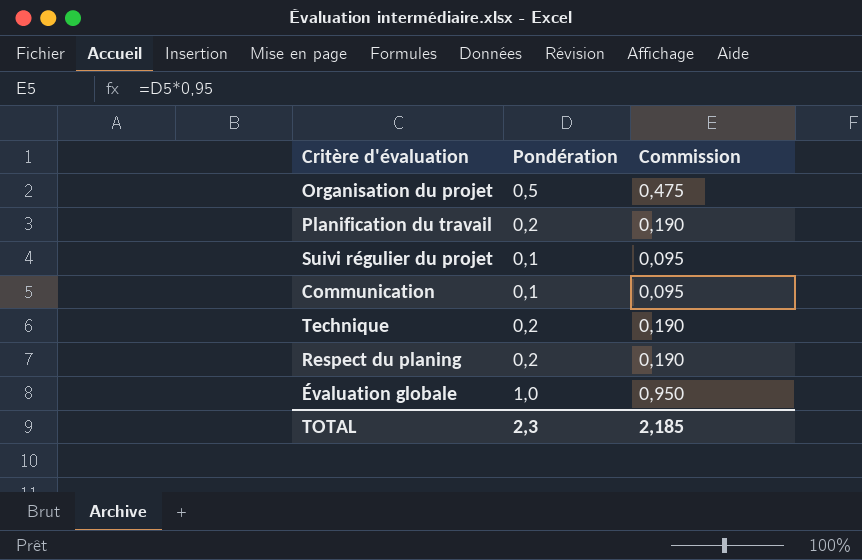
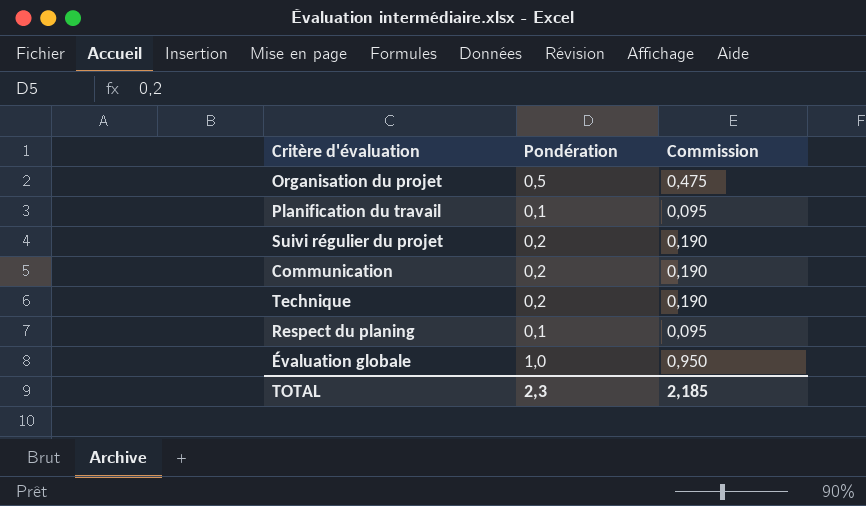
Planification du travail | Pondération: 0,2 -> 0,1
Planification du travail | Commission: 0,190 -> 0,095
Suivi régulier du projet | Pondération: 0,1 -> 0,2
Suivi régulier du projet | Commission: 0,095 -> 0,190
Communication | Pondération: 0,1 -> 0,2
Communication | Commission: 0,095 -> 0,190
Respect du planing | Pondération: 0,2 -> 0,1
Respect du planing | Commission: 0,190 -> 0,095

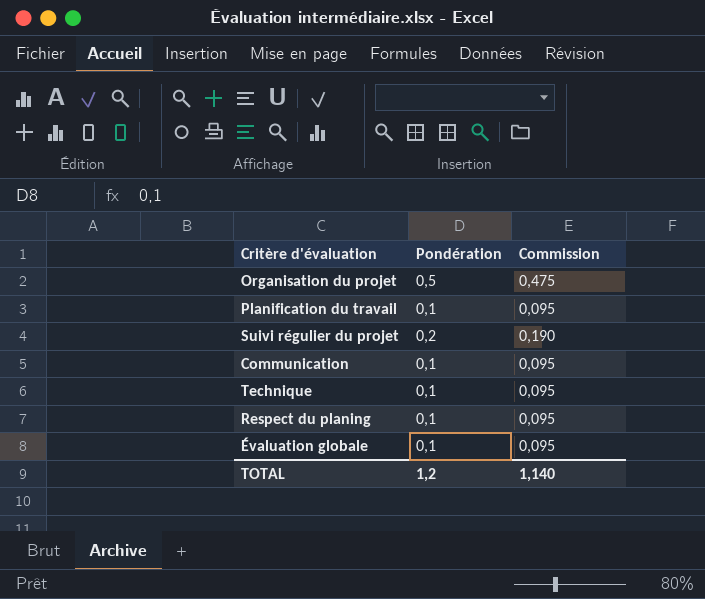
Communication | Pondération: 0,2 -> 0,1
Communication | Commission: 0,190 -> 0,095
Technique | Pondération: 0,2 -> 0,1
Technique | Commission: 0,190 -> 0,095
Évaluation globale | Pondération: 1,0 -> 0,1
Évaluation globale | Commission: 0,950 -> 0,095
TOTAL | Pondération: 2,3 -> 1,2
TOTAL | Commission: 2,185 -> 1,140

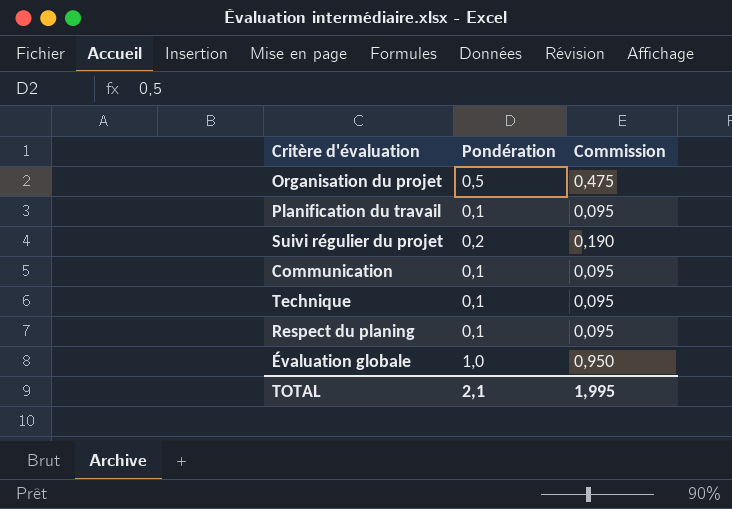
Évaluation globale | Pondération: 0,1 -> 1,0
Évaluation globale | Commission: 0,095 -> 0,950
TOTAL | Pondération: 1,2 -> 2,1
TOTAL | Commission: 1,140 -> 1,995

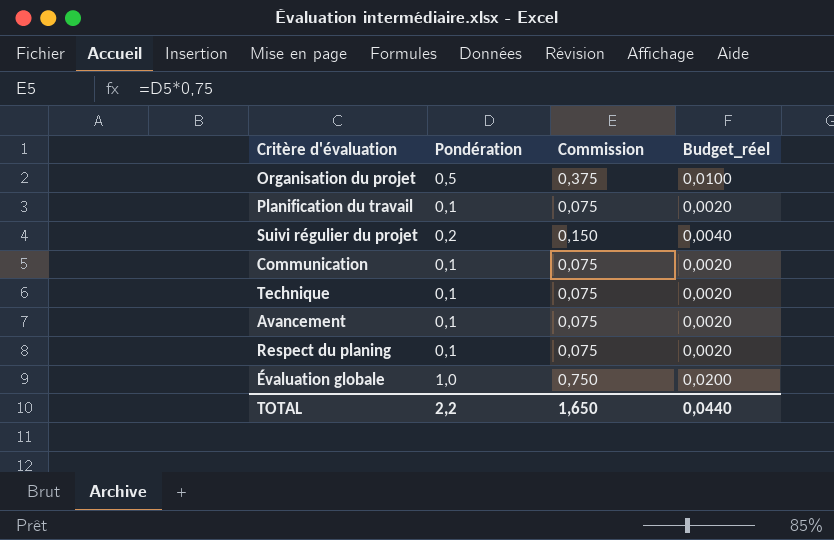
column Commission | formula: [Pondération] * 0,95 -> [Pondération] * 0,75
column Budget_réel | formula: none -> [Pondération] * 0,02
row Avancement: none -> 0,1 | 0,075 | 0,0020
TOTAL | Pondération: 2,1 -> 2,2
TOTAL | Commission: 1,995 -> 1,650

